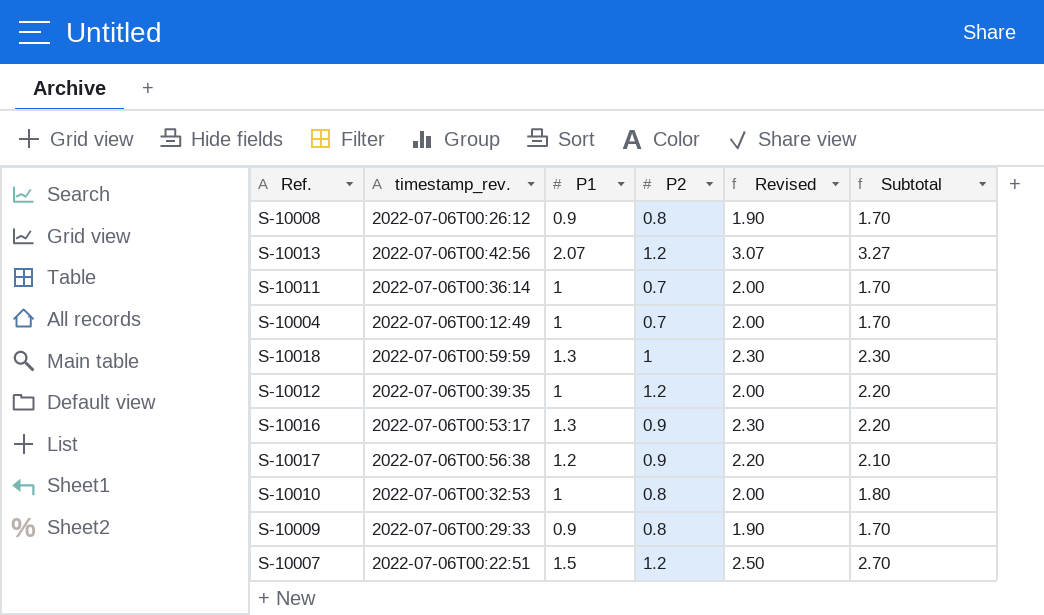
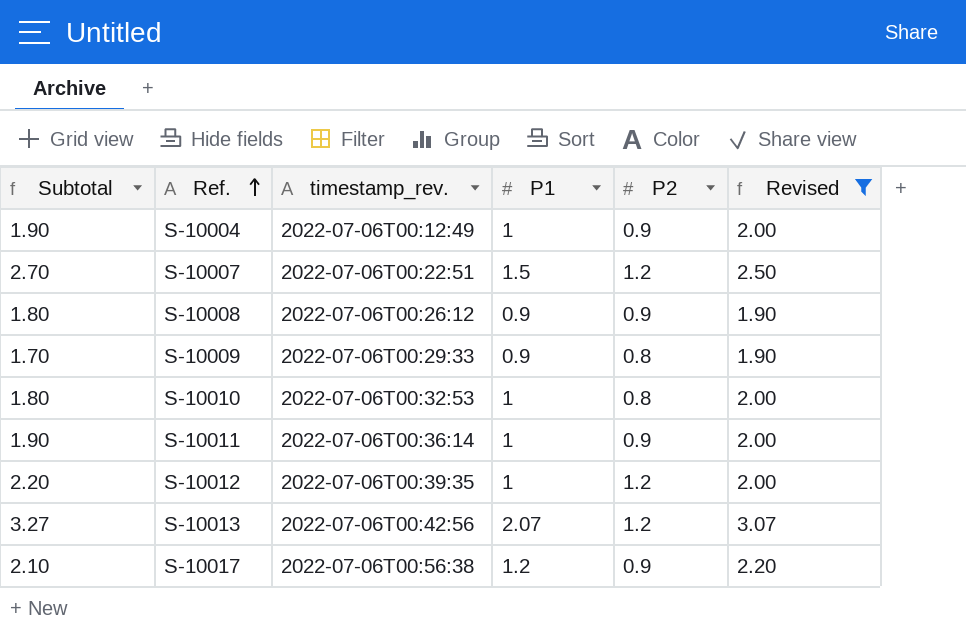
filter: none -> Revised != 2.30
row order: none -> Ref. ascending
column Subtotal | position: 6 -> 1
S-10004 | Subtotal: 1.70 -> 1.90
S-10004 | P2: 0.7 -> 0.9
S-10008 | Subtotal: 1.70 -> 1.80
S-10008 | P2: 0.8 -> 0.9
S-10011 | Subtotal: 1.70 -> 1.90
S-10011 | P2: 0.7 -> 0.9

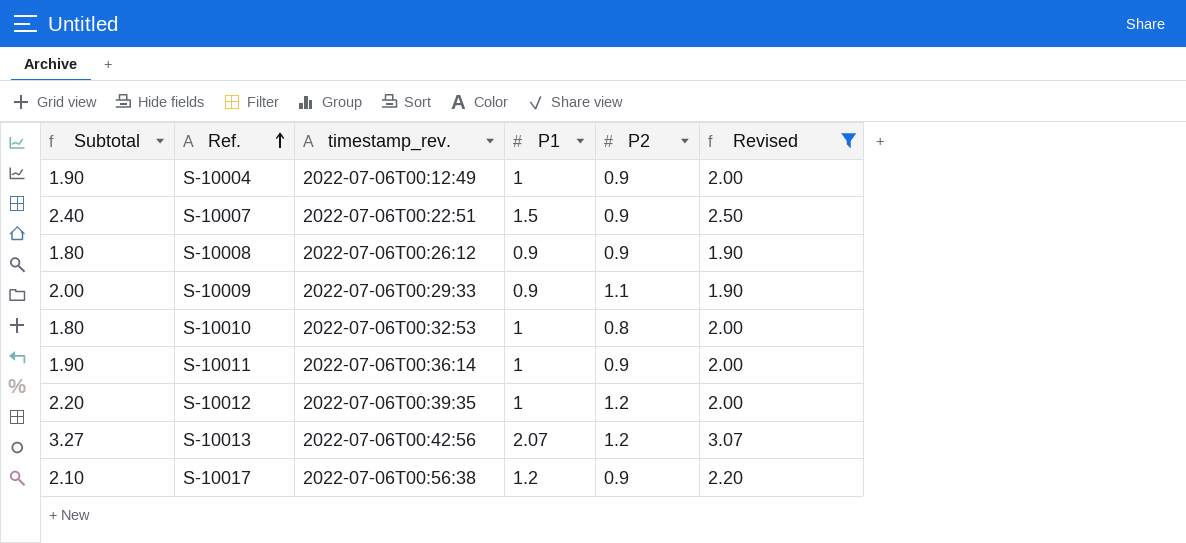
S-10007 | Subtotal: 2.70 -> 2.40
S-10007 | P2: 1.2 -> 0.9
S-10009 | Subtotal: 1.70 -> 2.00
S-10009 | P2: 0.8 -> 1.1

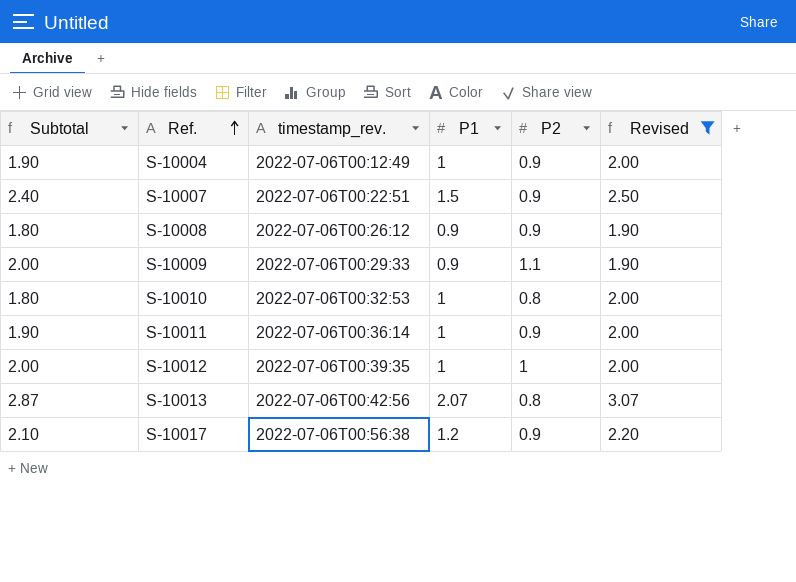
S-10012 | Subtotal: 2.20 -> 2.00
S-10012 | P2: 1.2 -> 1
S-10013 | Subtotal: 3.27 -> 2.87
S-10013 | P2: 1.2 -> 0.8

